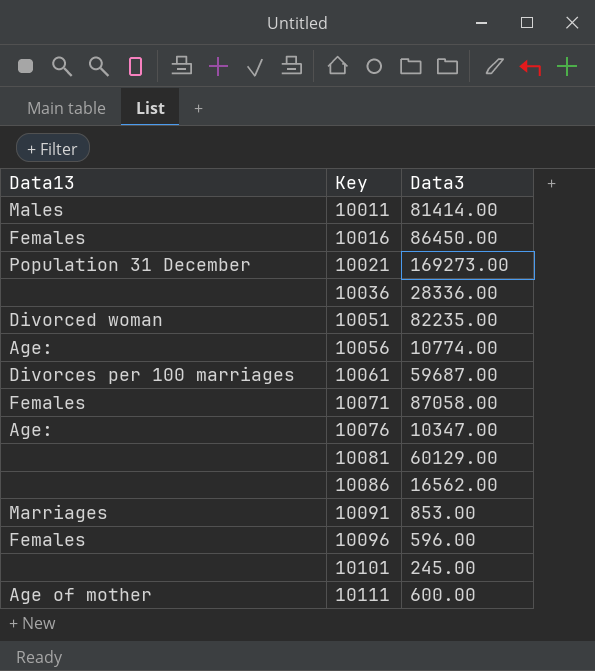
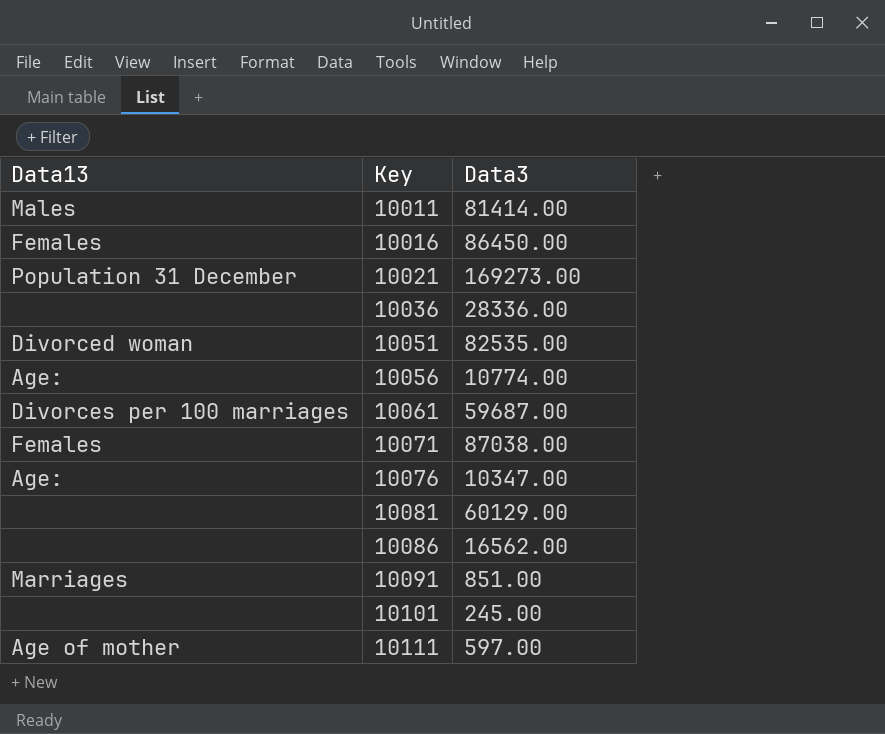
row 10096: Females | 596.00 -> none
10051 | Data3: 82235.00 -> 82535.00
10071 | Data3: 87058.00 -> 87038.00
10091 | Data3: 853.00 -> 851.00
10111 | Data3: 600.00 -> 597.00

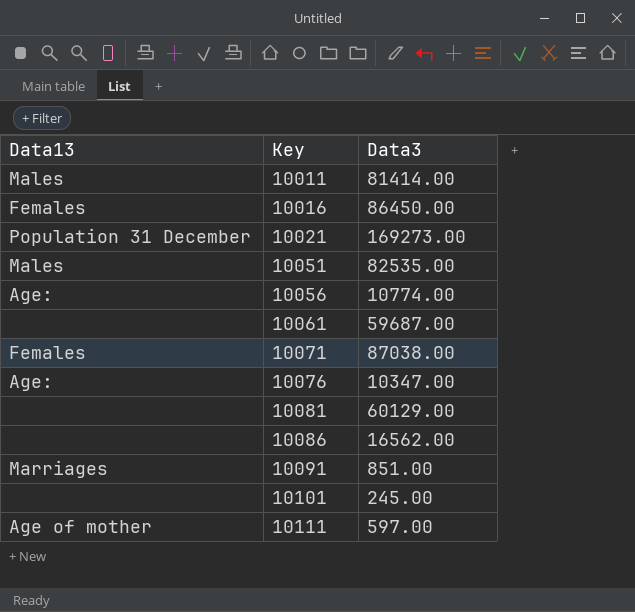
row 10036: none | 28336.00 -> none
10051 | Data13: Divorced woman -> Males
10061 | Data13: Divorces per 100 marriages -> none

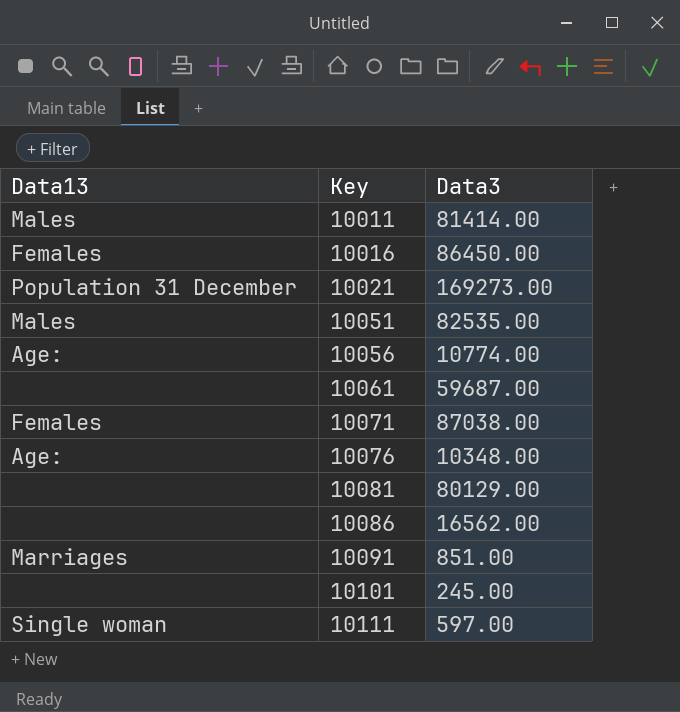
10076 | Data3: 10347.00 -> 10348.00
10081 | Data3: 60129.00 -> 80129.00
10111 | Data13: Age of mother -> Single woman

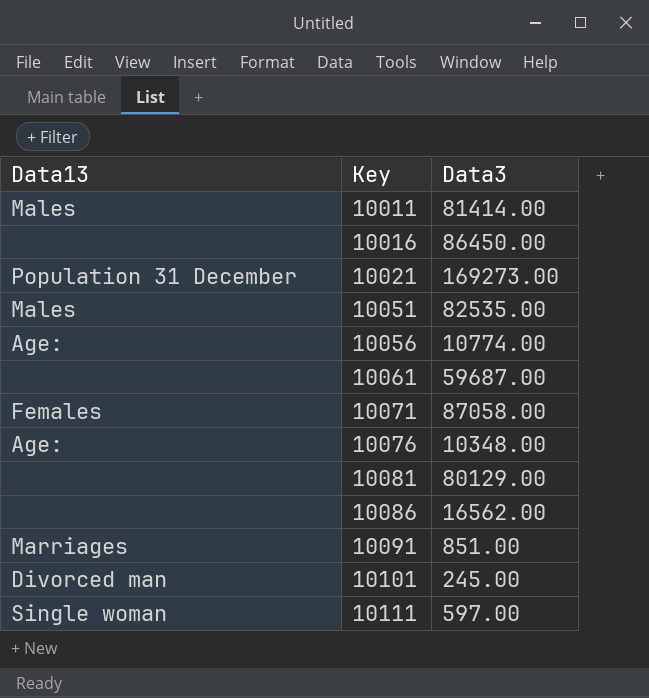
10016 | Data13: Females -> none
10071 | Data3: 87038.00 -> 87058.00
10101 | Data13: none -> Divorced man

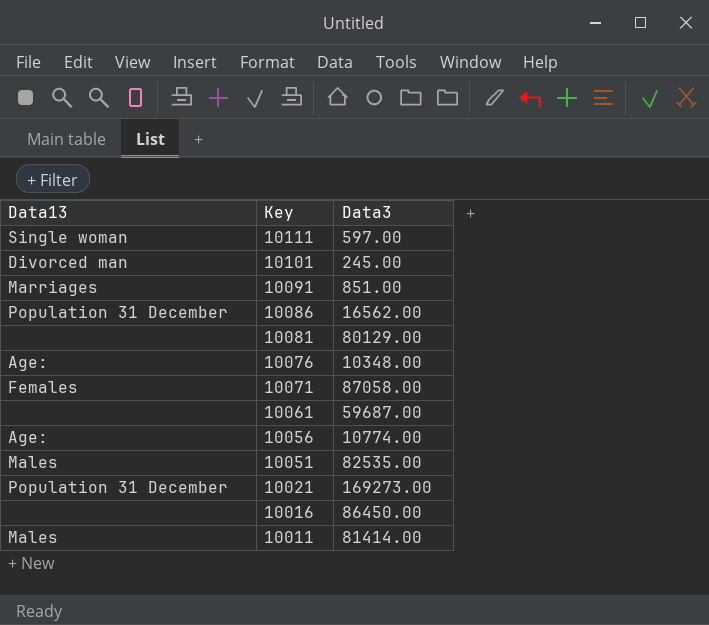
row order: Key ascending -> Key descending
10086 | Data13: none -> Population 31 December

